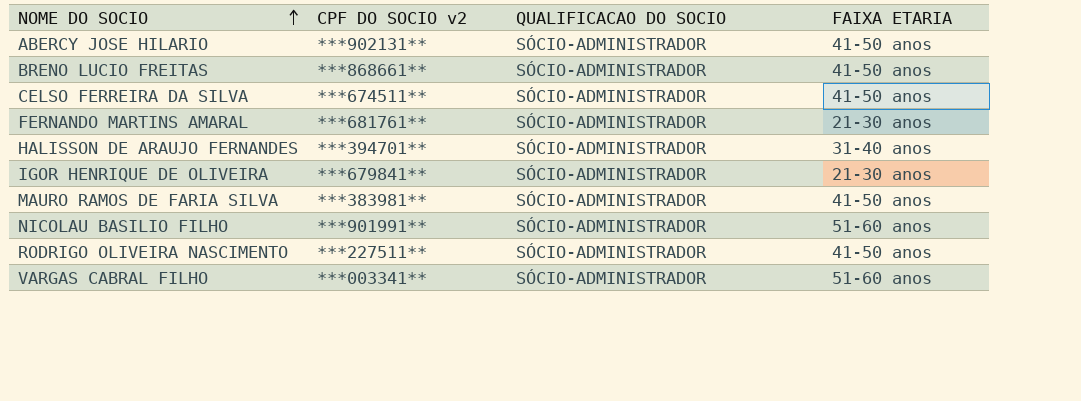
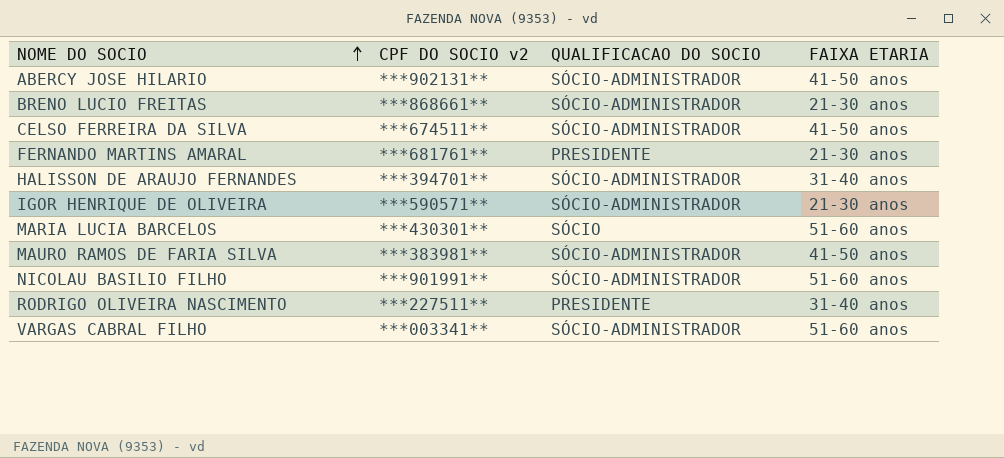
BRENO LUCIO FREITAS | FAIXA ETARIA: 41-50 anos -> 21-30 anos
FERNANDO MARTINS AMARAL | QUALIFICACAO DO SOCIO: SÓCIO-ADMINISTRADOR -> PRESIDENTE
IGOR HENRIQUE DE OLIVEIRA | CPF DO SOCIO v2: ***679841** -> ***590571**
row MARIA LUCIA BARCELOS: none -> ***430301** | SÓCIO | 51-60 anos
RODRIGO OLIVEIRA NASCIMENTO | QUALIFICACAO DO SOCIO: SÓCIO-ADMINISTRADOR -> PRESIDENTE
RODRIGO OLIVEIRA NASCIMENTO | FAIXA ETARIA: 41-50 anos -> 31-40 anos

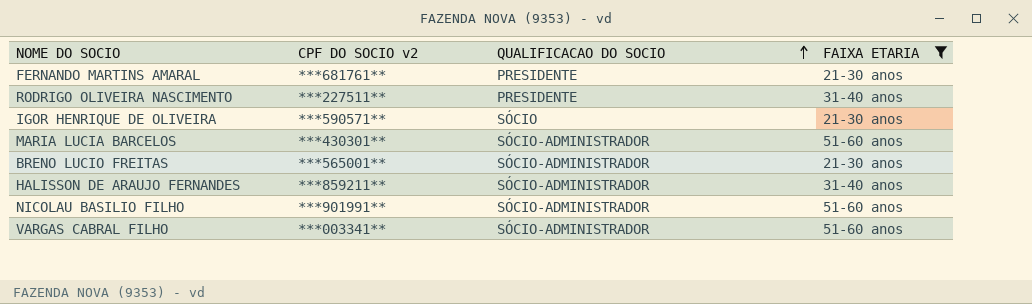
filter: none -> FAIXA ETARIA != 41-50 anos
row order: NOME DO SOCIO ascending -> QUALIFICACAO DO SOCIO ascending
IGOR HENRIQUE DE OLIVEIRA | QUALIFICACAO DO SOCIO: SÓCIO-ADMINISTRADOR -> SÓCIO
MARIA LUCIA BARCELOS | QUALIFICACAO DO SOCIO: SÓCIO -> SÓCIO-ADMINISTRADOR
BRENO LUCIO FREITAS | CPF DO SOCIO v2: ***868661** -> ***565001**
HALISSON DE ARAUJO FERNANDES | CPF DO SOCIO v2: ***394701** -> ***859211**

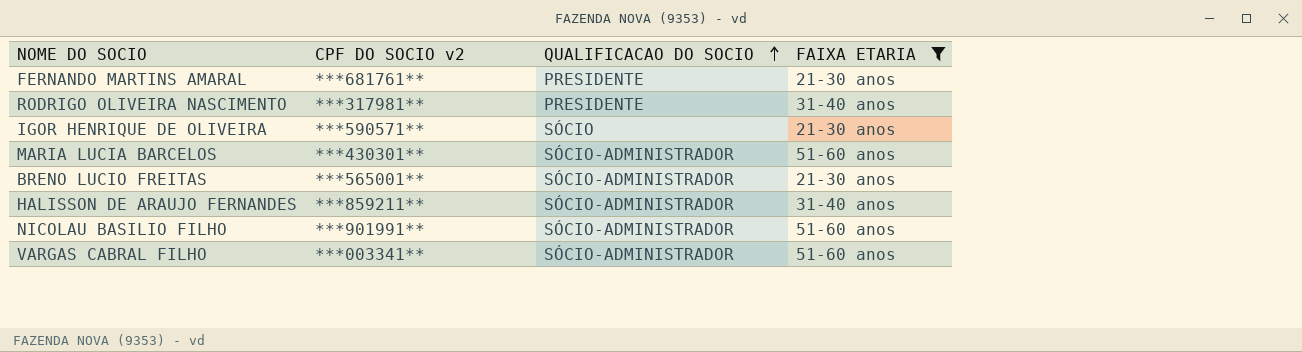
RODRIGO OLIVEIRA NASCIMENTO | CPF DO SOCIO v2: ***227511** -> ***317981**

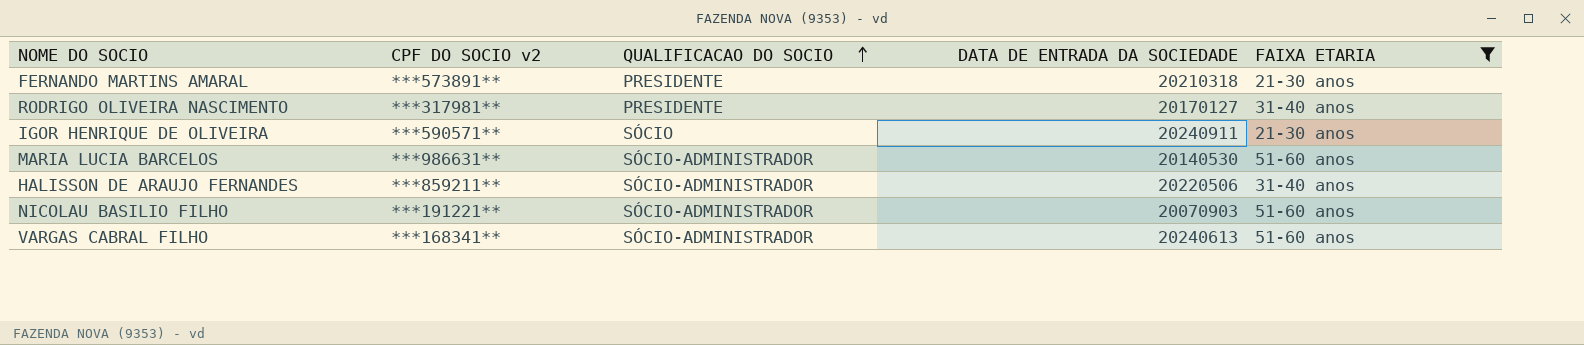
column DATA DE ENTRADA DA SOCIEDADE | position: none -> 4
row BRENO LUCIO FREITAS: ***565001** | SÓCIO-ADMINISTRADOR | 21-30 anos -> none
FERNANDO MARTINS AMARAL | CPF DO SOCIO v2: ***681761** -> ***573891**
MARIA LUCIA BARCELOS | CPF DO SOCIO v2: ***430301** -> ***986631**
NICOLAU BASILIO FILHO | CPF DO SOCIO v2: ***901991** -> ***191221**
VARGAS CABRAL FILHO | CPF DO SOCIO v2: ***003341** -> ***168341**

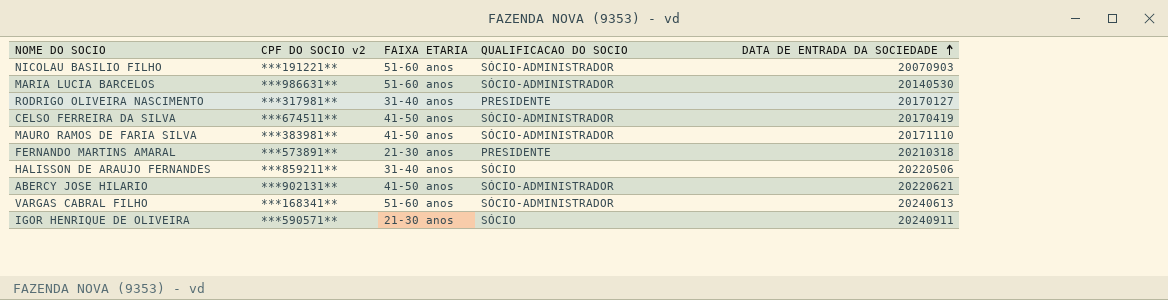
filter: FAIXA ETARIA != 41-50 anos -> none
row order: QUALIFICACAO DO SOCIO ascending -> DATA DE ENTRADA DA SOCIEDADE ascending
column FAIXA ETARIA | position: 5 -> 3
HALISSON DE ARAUJO FERNANDES | QUALIFICACAO DO SOCIO: SÓCIO-ADMINISTRADOR -> SÓCIO

